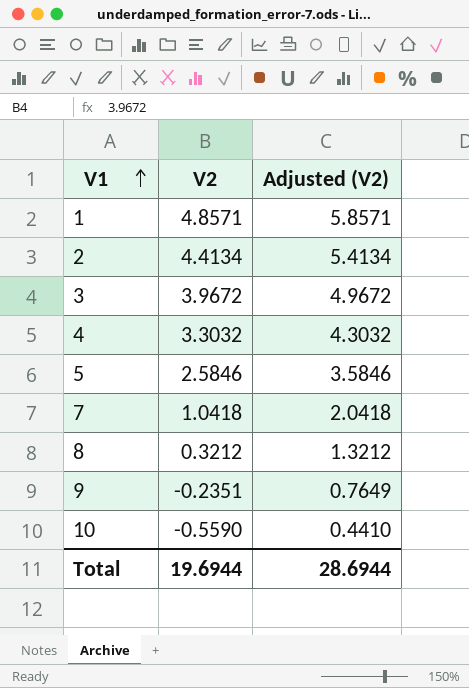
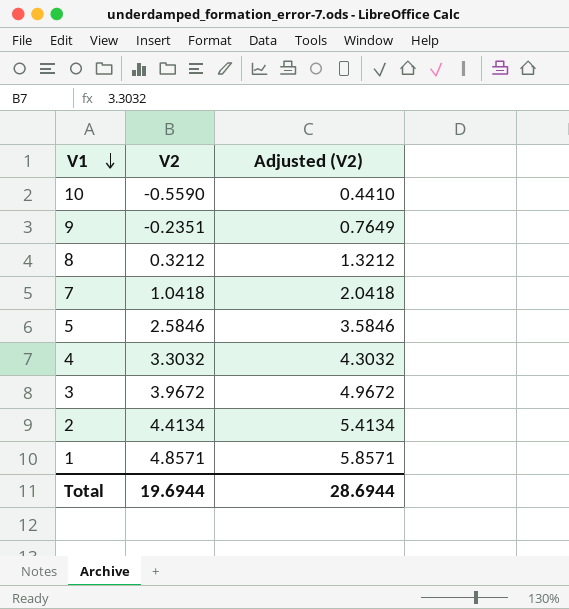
row order: V1 ascending -> V1 descending

